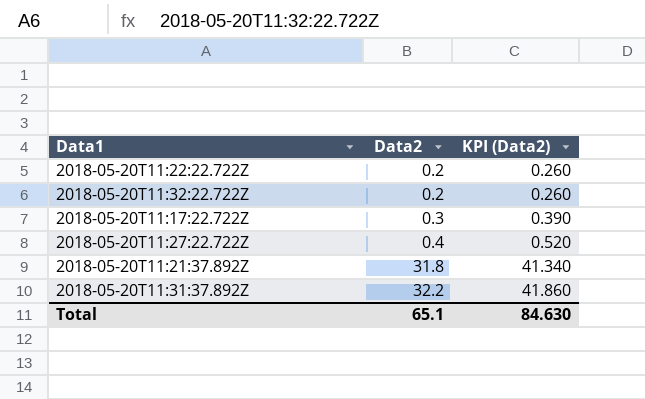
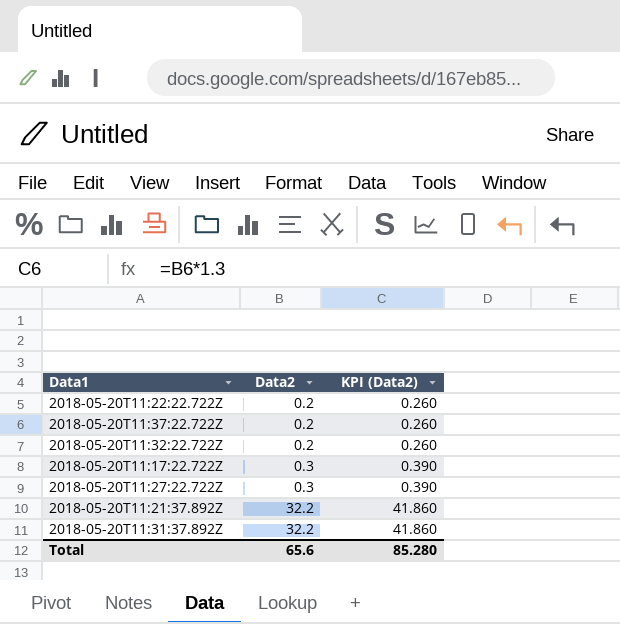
row 2018-05-20T11:37:22.722Z: none -> 0.2 | 0.260
2018-05-20T11:27:22.722Z | Data2: 0.4 -> 0.3
2018-05-20T11:27:22.722Z | KPI (Data2): 0.520 -> 0.390
2018-05-20T11:21:37.892Z | Data2: 31.8 -> 32.2
2018-05-20T11:21:37.892Z | KPI (Data2): 41.340 -> 41.860
Total | Data2: 65.1 -> 65.6
Total | KPI (Data2): 84.630 -> 85.280

